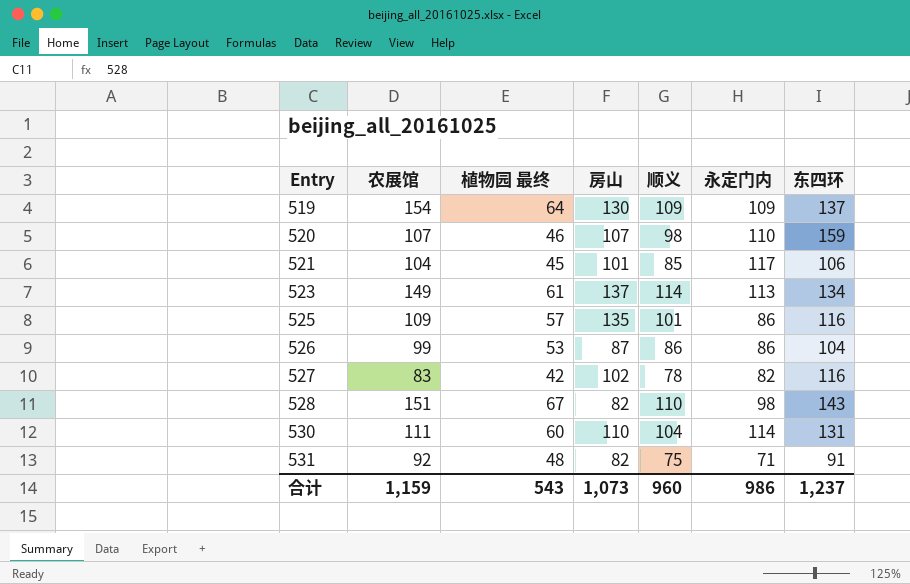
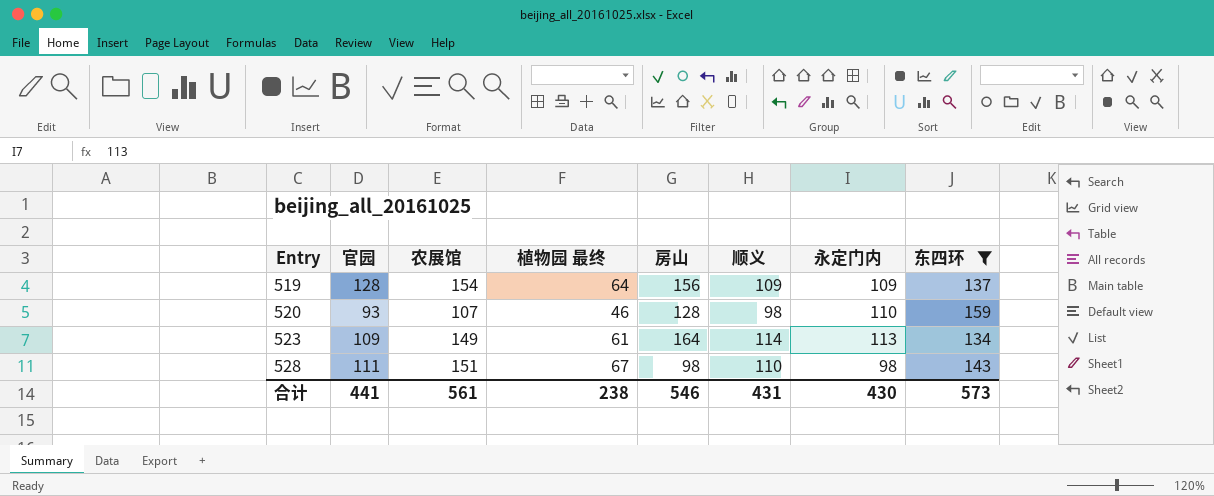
filter: none -> 东四环 >= 134
column 官园 | position: none -> 2
519 | 房山: 130 -> 156
520 | 房山: 107 -> 128
523 | 房山: 137 -> 164
528 | 房山: 82 -> 98
合计 | 农展馆: 1,159 -> 561
合计 | 植物园 最终: 543 -> 238
合计 | 房山: 1,073 -> 546
合计 | 顺义: 960 -> 431
合计 | 永定门内: 986 -> 430
合计 | 东四环: 1,237 -> 573

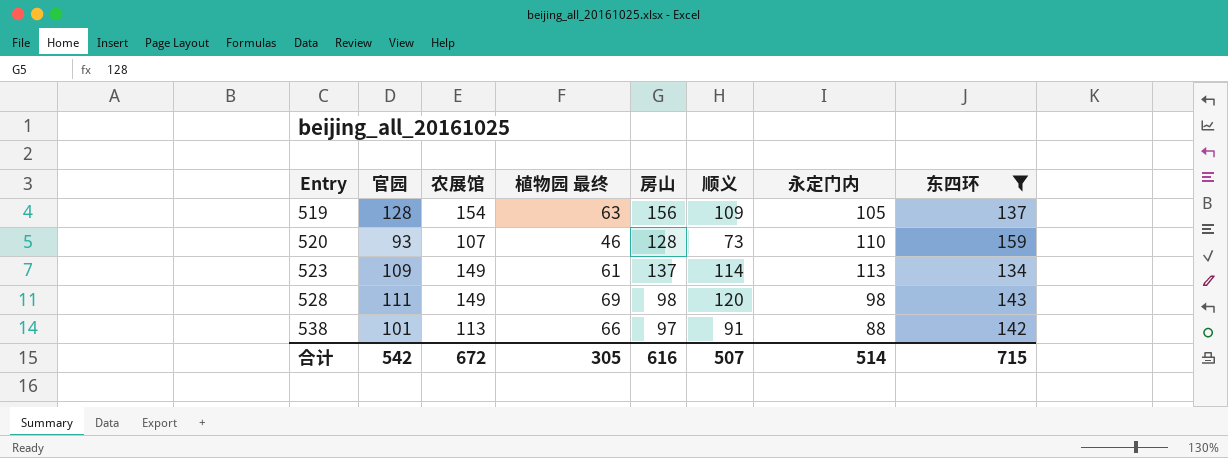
519 | 植物园 最终: 64 -> 63
519 | 永定门内: 109 -> 105
520 | 顺义: 98 -> 73
523 | 房山: 164 -> 137
528 | 农展馆: 151 -> 149
528 | 植物园 最终: 67 -> 69
528 | 顺义: 110 -> 120
row 538: none -> 101 | 113 | 66 | 97 | 91 | 88 | 142
合计 | 官园: 441 -> 542
合计 | 农展馆: 561 -> 672
合计 | 植物园 最终: 238 -> 305
合计 | 房山: 546 -> 616
合计 | 顺义: 431 -> 507
合计 | 永定门内: 430 -> 514
合计 | 东四环: 573 -> 715

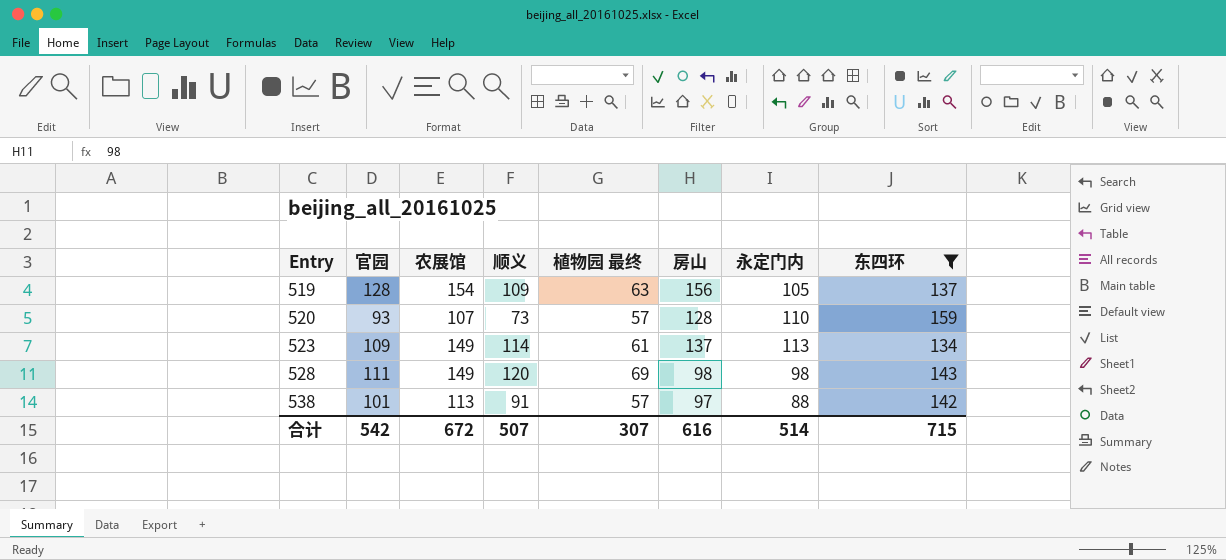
column 顺义 | position: 6 -> 4
520 | 植物园 最终: 46 -> 57
538 | 植物园 最终: 66 -> 57
合计 | 植物园 最终: 305 -> 307

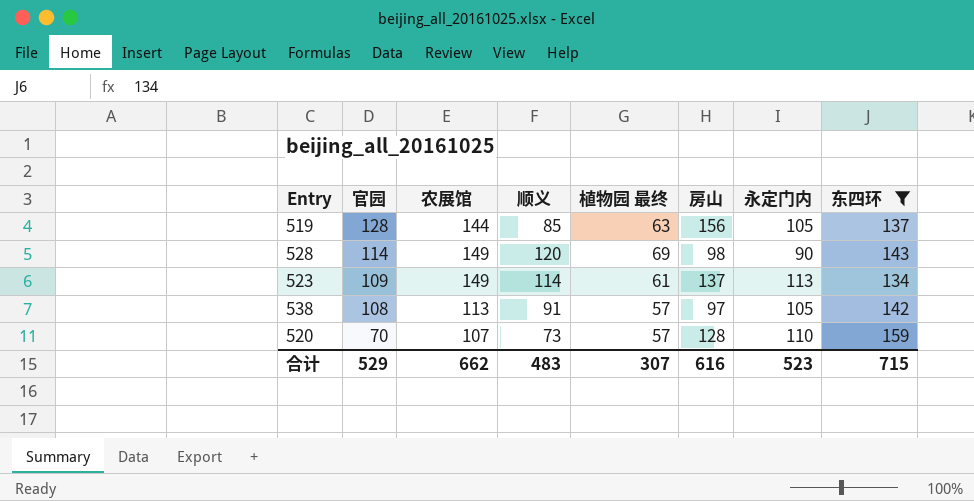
row order: Entry ascending -> 官园 descending
519 | 农展馆: 154 -> 144
519 | 顺义: 109 -> 85
528 | 官园: 111 -> 114
528 | 永定门内: 98 -> 90
538 | 官园: 101 -> 108
538 | 永定门内: 88 -> 105
520 | 官园: 93 -> 70
合计 | 官园: 542 -> 529
合计 | 农展馆: 672 -> 662
合计 | 顺义: 507 -> 483
合计 | 永定门内: 514 -> 523

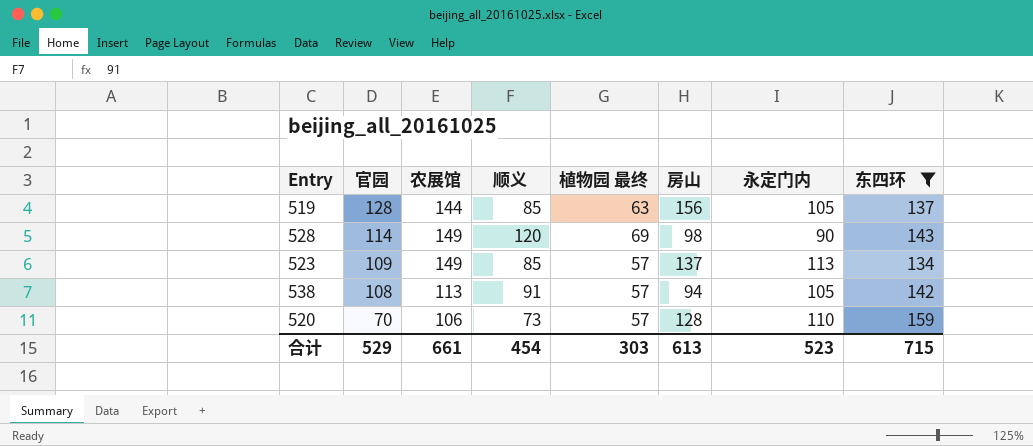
523 | 顺义: 114 -> 85
523 | 植物园 最终: 61 -> 57
538 | 房山: 97 -> 94
520 | 农展馆: 107 -> 106
合计 | 农展馆: 662 -> 661
合计 | 顺义: 483 -> 454
合计 | 植物园 最终: 307 -> 303
合计 | 房山: 616 -> 613

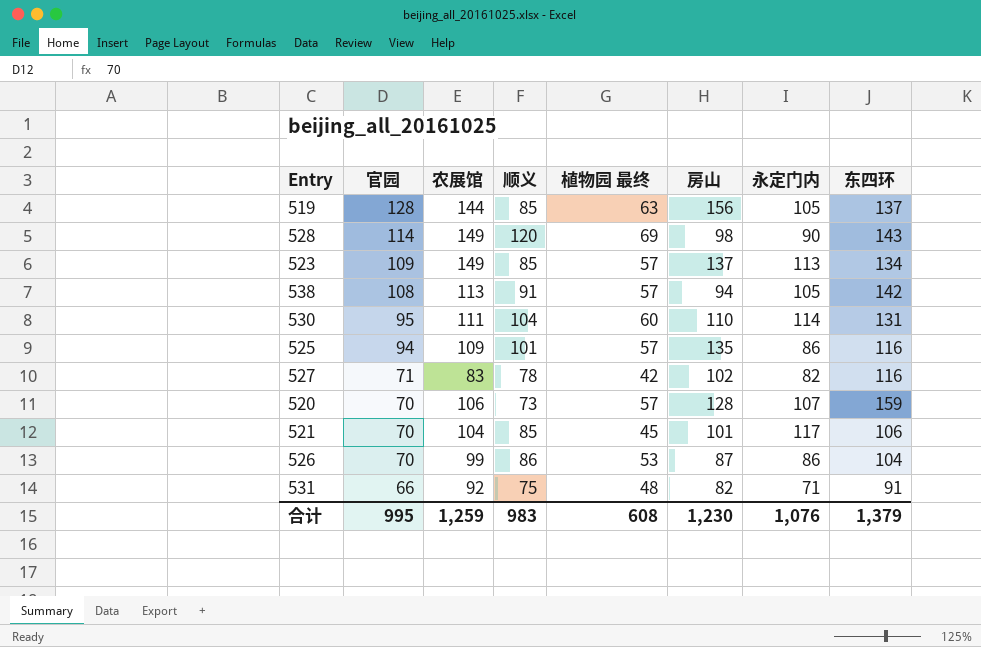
filter: 东四环 >= 134 -> none
520 | 永定门内: 110 -> 107
合计 | 官园: 529 -> 995
合计 | 农展馆: 661 -> 1,259
合计 | 顺义: 454 -> 983
合计 | 植物园 最终: 303 -> 608
合计 | 房山: 613 -> 1,230
合计 | 永定门内: 523 -> 1,076
合计 | 东四环: 715 -> 1,379

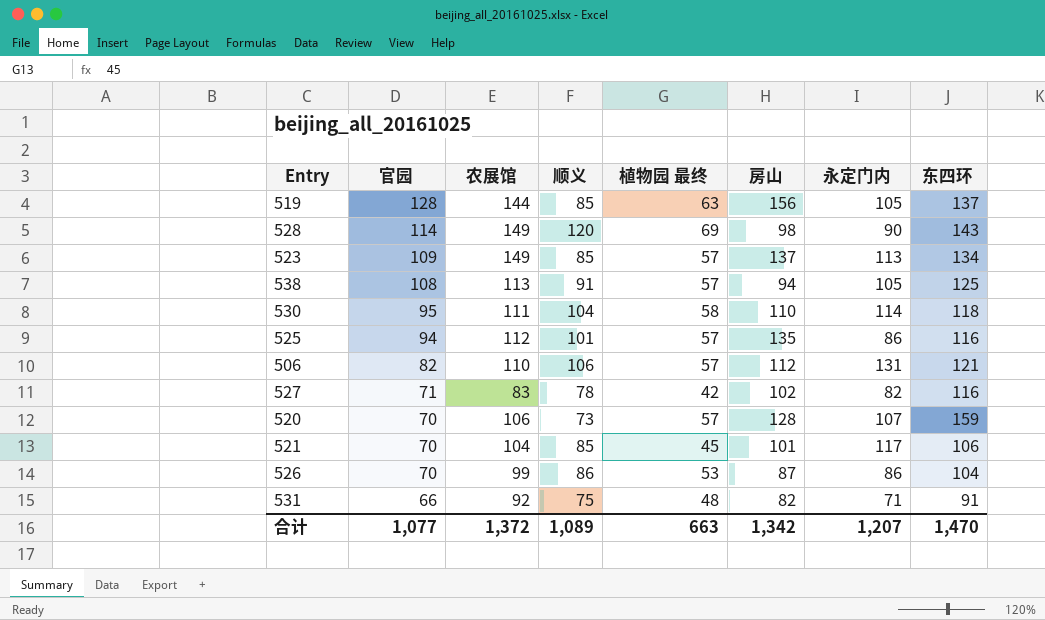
538 | 东四环: 142 -> 125
530 | 植物园 最终: 60 -> 58
530 | 东四环: 131 -> 118
525 | 农展馆: 109 -> 112
row 506: none -> 82 | 110 | 106 | 57 | 112 | 131 | 121
合计 | 官园: 995 -> 1,077
合计 | 农展馆: 1,259 -> 1,372
合计 | 顺义: 983 -> 1,089
合计 | 植物园 最终: 608 -> 663
合计 | 房山: 1,230 -> 1,342
合计 | 永定门内: 1,076 -> 1,207
合计 | 东四环: 1,379 -> 1,470

